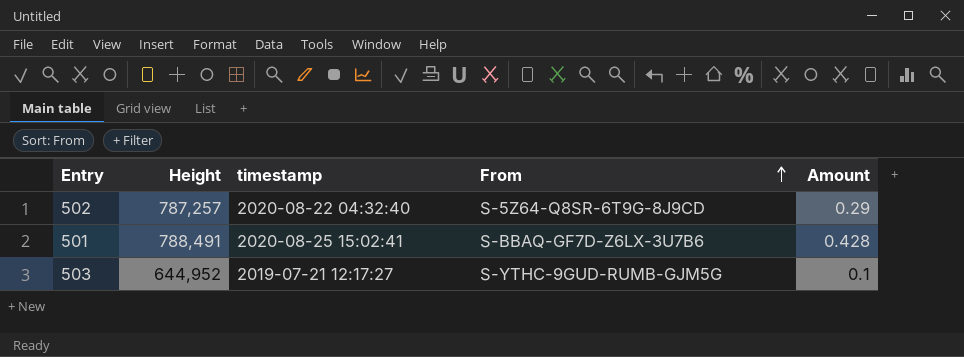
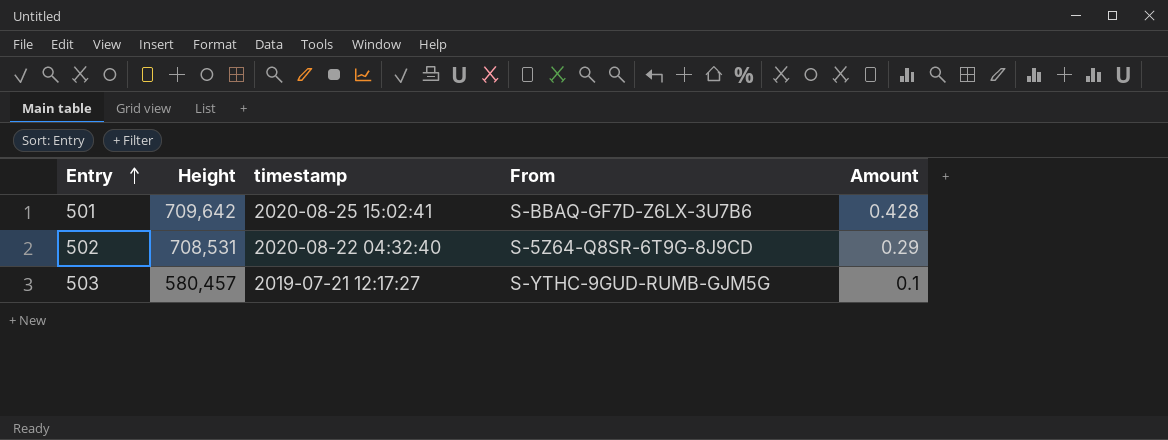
row order: From ascending -> Entry ascending
501 | Height: 788,491 -> 709,642
502 | Height: 787,257 -> 708,531
503 | Height: 644,952 -> 580,457

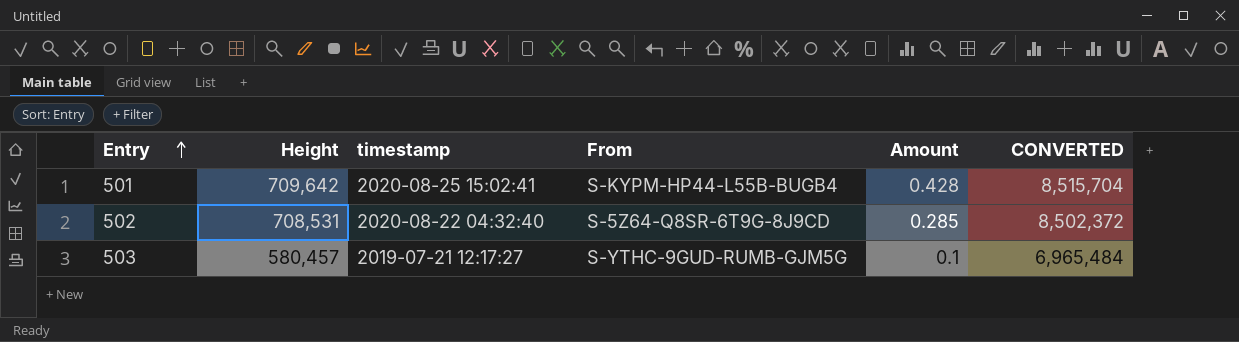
column CONVERTED | formula: none -> [Height] * 12
501 | From: S-BBAQ-GF7D-Z6LX-3U7B6 -> S-KYPM-HP44-L55B-BUGB4
502 | Amount: 0.29 -> 0.285

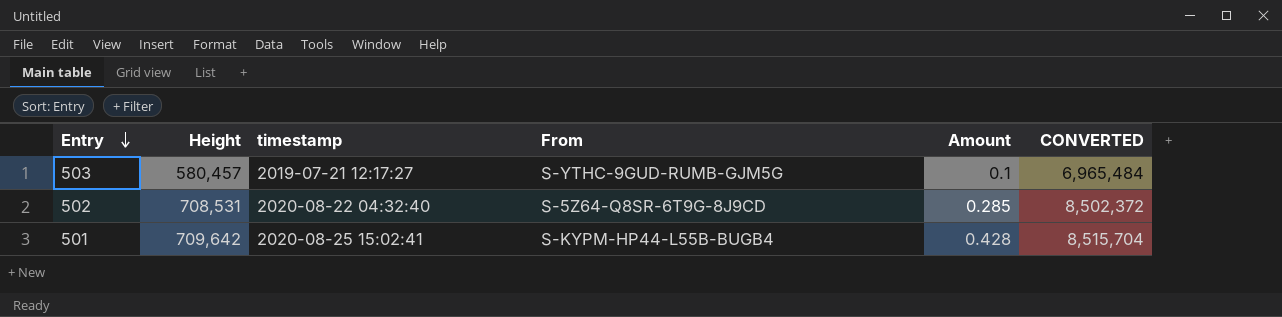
row order: Entry ascending -> Entry descending

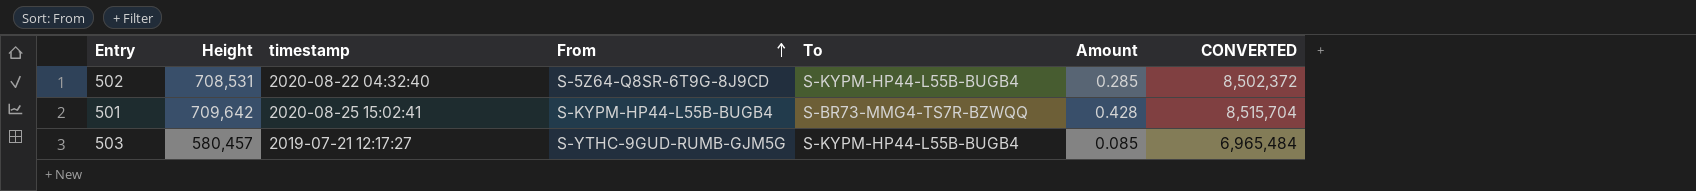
row order: Entry descending -> From ascending
column To | position: none -> 5
503 | Amount: 0.1 -> 0.085

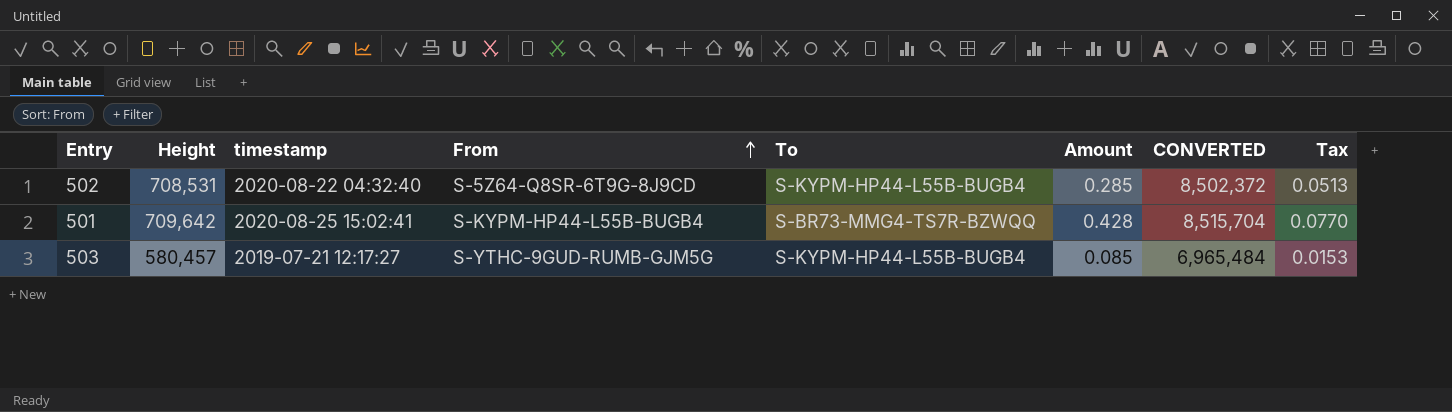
column Tax | formula: none -> [Amount] * 0.18

